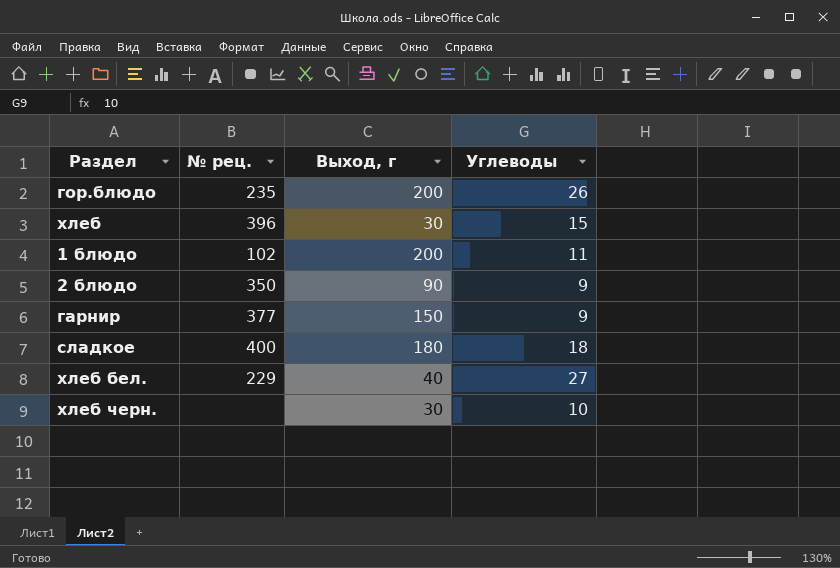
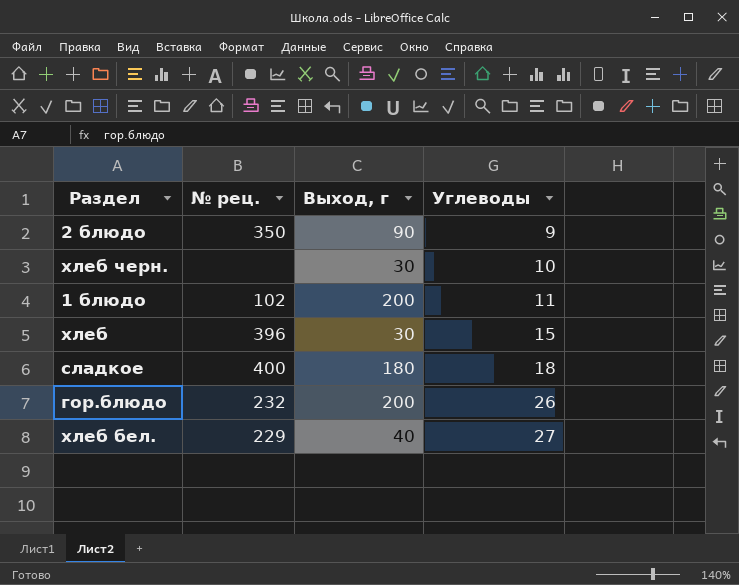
row order: none -> Углеводы ascending
row гарнир: 377 | 150 | 9 -> none
гор.блюдо | № рец.: 235 -> 232

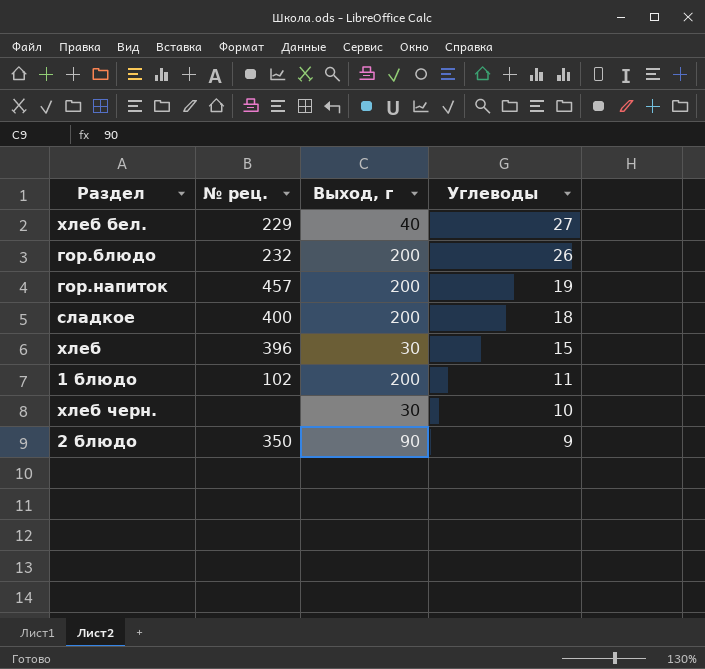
row order: Углеводы ascending -> Углеводы descending
row гор.напиток: none -> 457 | 200 | 19
сладкое | Выход, г: 180 -> 200

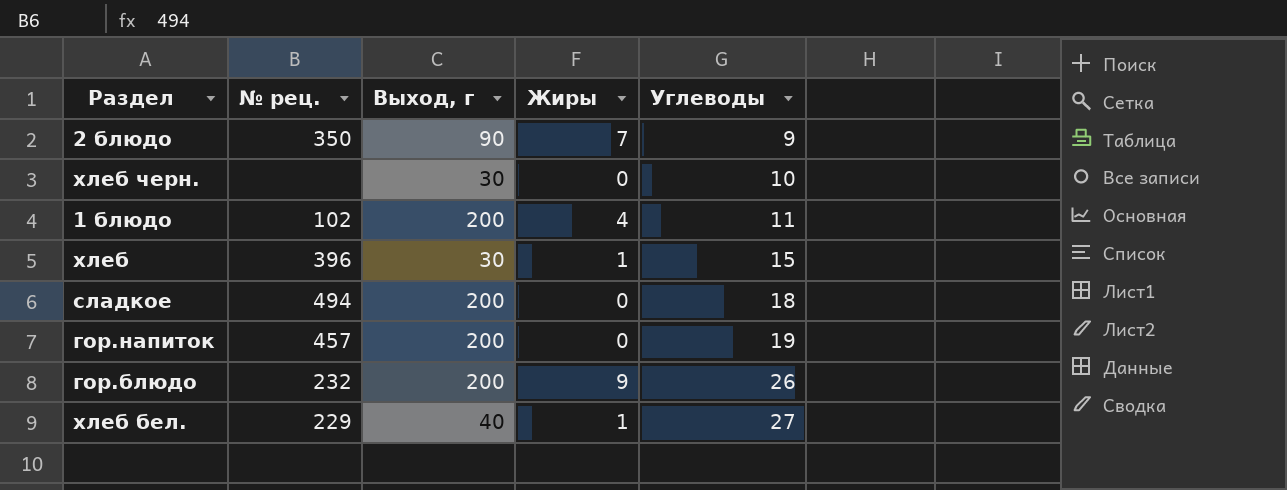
row order: Углеводы descending -> Углеводы ascending
column Жиры | position: none -> 4
сладкое | № рец.: 400 -> 494

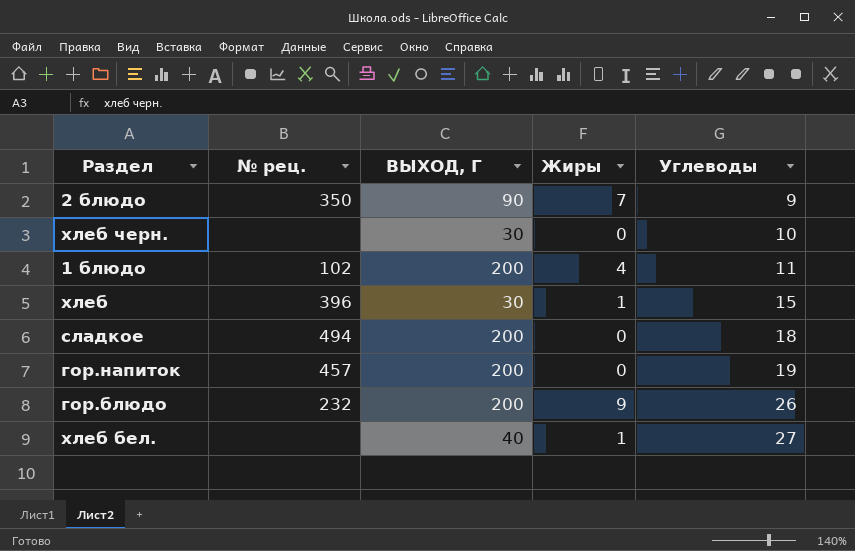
column name: Выход, г -> ВЫХОД, Г
хлеб бел. | № рец.: 229 -> none

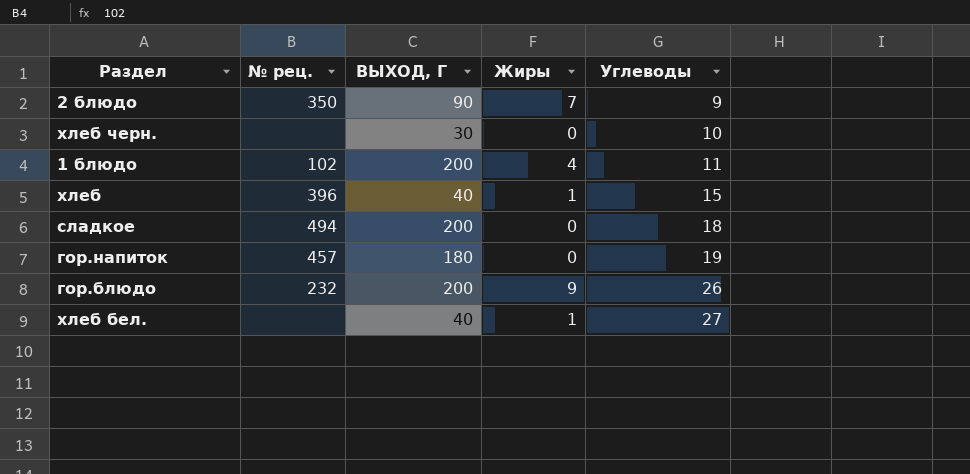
хлеб | ВЫХОД, Г: 30 -> 40
гор.напиток | ВЫХОД, Г: 200 -> 180

